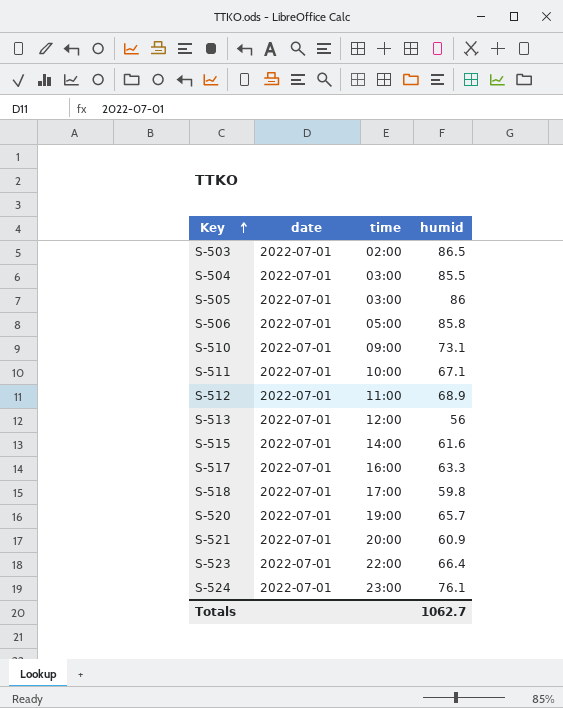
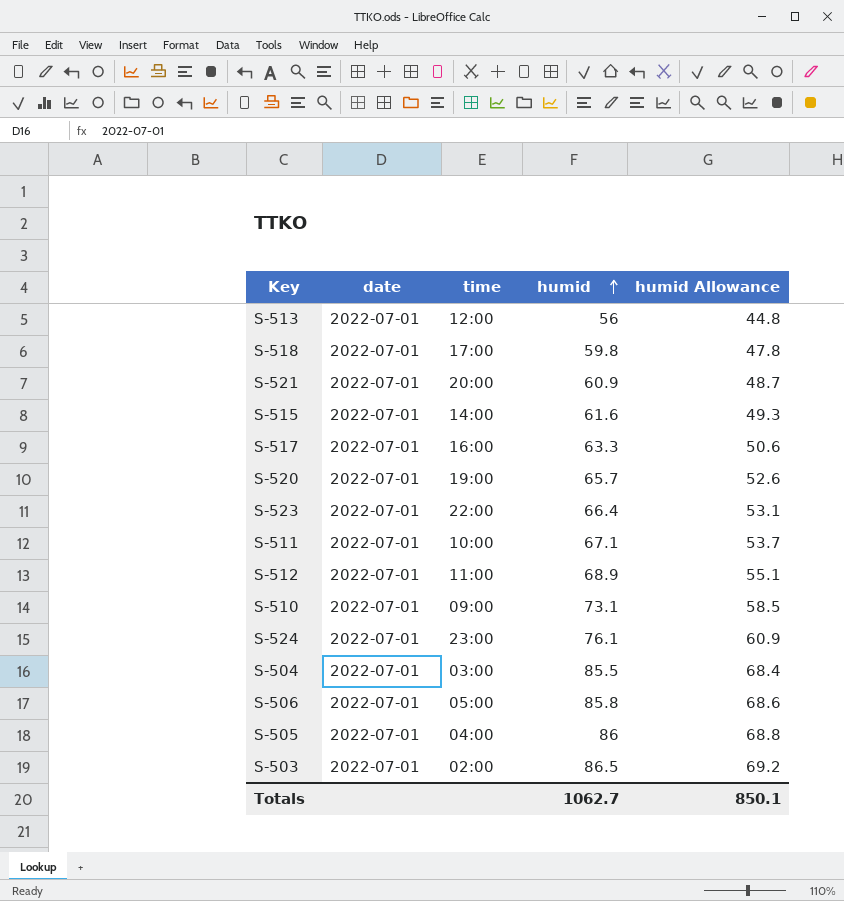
row order: Key ascending -> humid ascending
column humid Allowance | formula: none -> [humid] * 0.8
S-505 | time: 03:00 -> 04:00

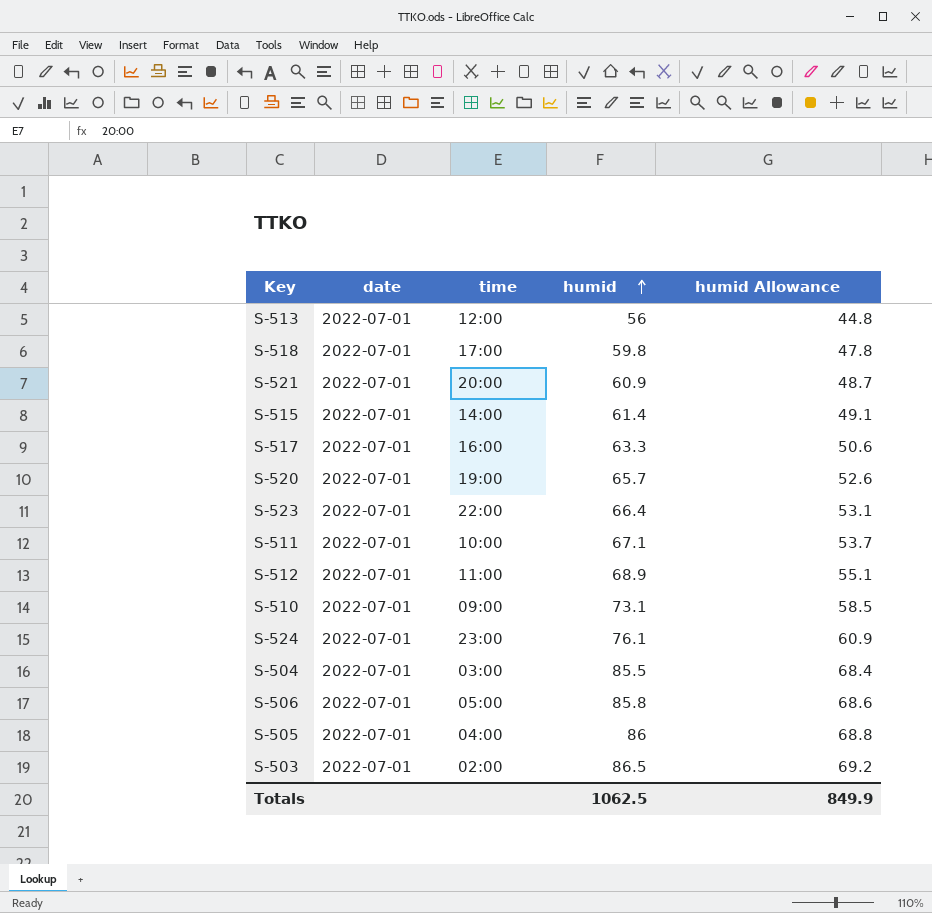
S-515 | humid: 61.6 -> 61.4
S-515 | humid Allowance: 49.3 -> 49.1
Totals | humid: 1062.7 -> 1062.5
Totals | humid Allowance: 850.1 -> 849.9

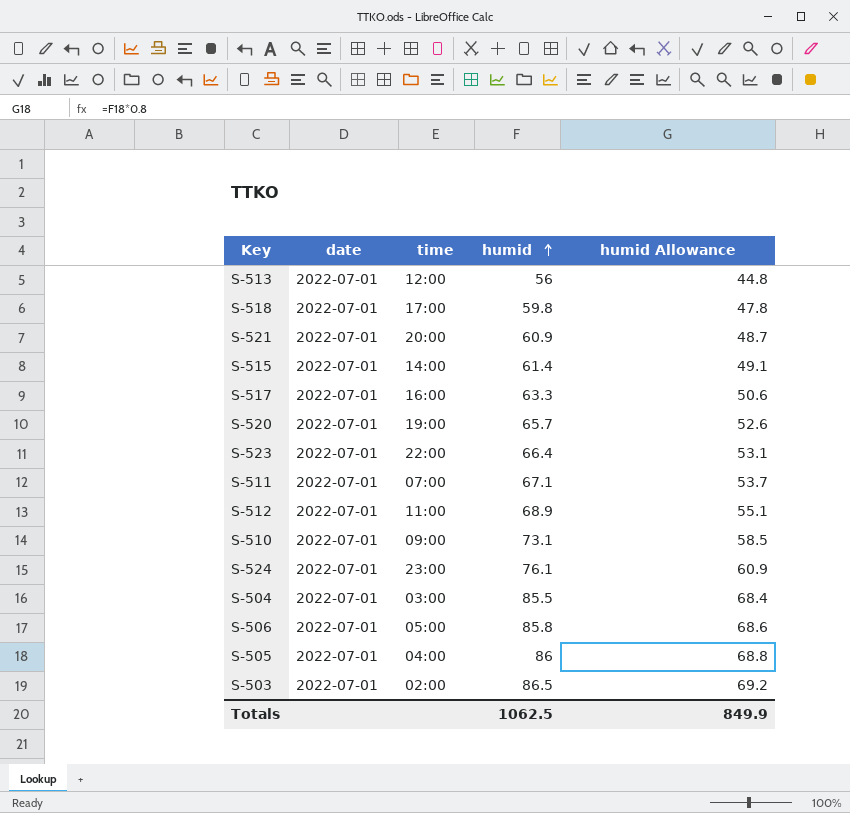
S-511 | time: 10:00 -> 07:00

